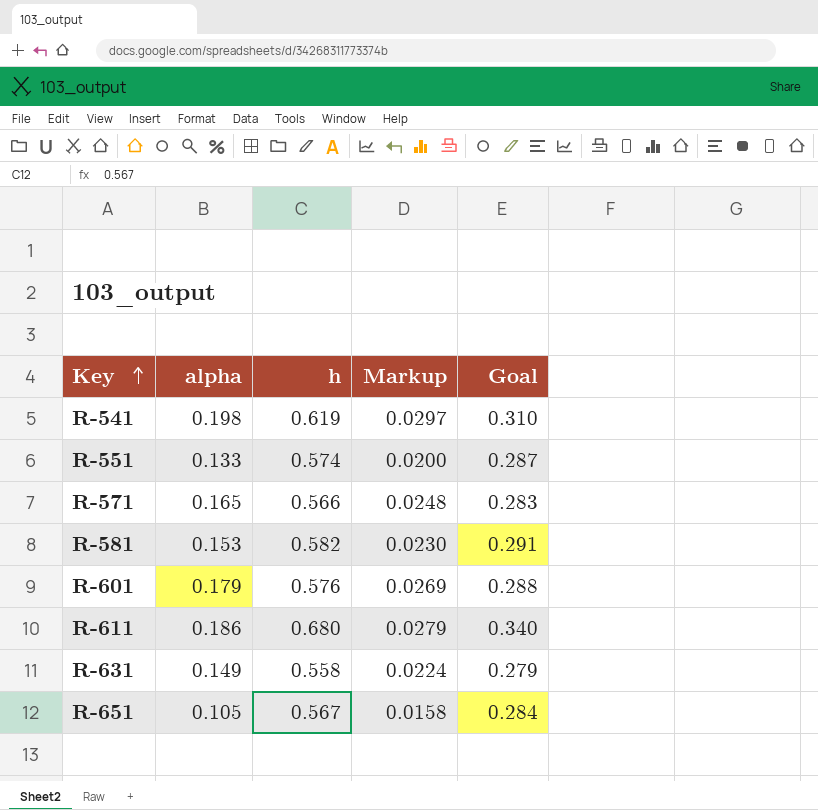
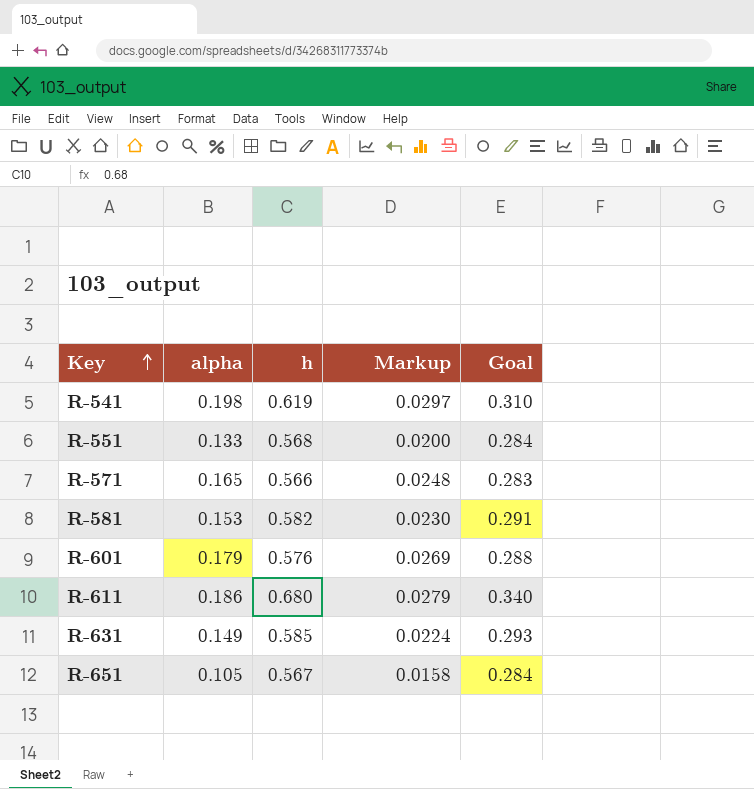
R-551 | h: 0.574 -> 0.568
R-551 | Goal: 0.287 -> 0.284
R-631 | h: 0.558 -> 0.585
R-631 | Goal: 0.279 -> 0.293

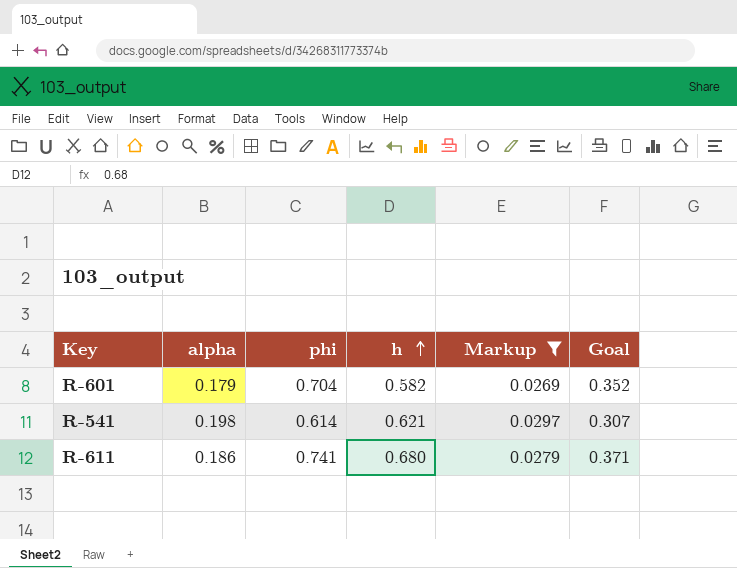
filter: none -> Markup >= 0.0269
row order: Key ascending -> h ascending
column phi | position: none -> 3
column Goal | formula: [h] * 0.5 -> [phi] * 0.5
R-601 | h: 0.576 -> 0.582
R-541 | h: 0.619 -> 0.621

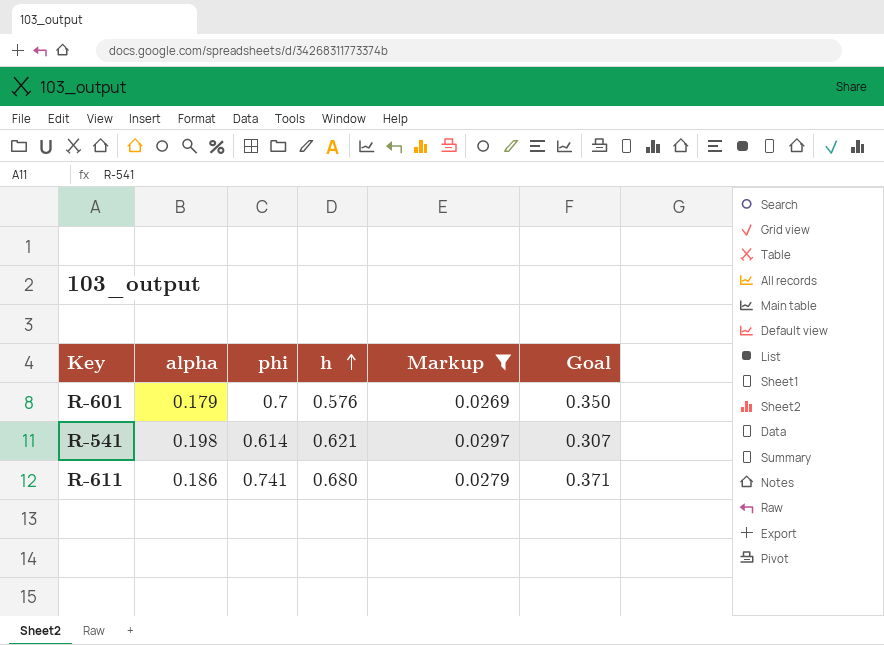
R-601 | phi: 0.704 -> 0.7
R-601 | h: 0.582 -> 0.576
R-601 | Goal: 0.352 -> 0.350

